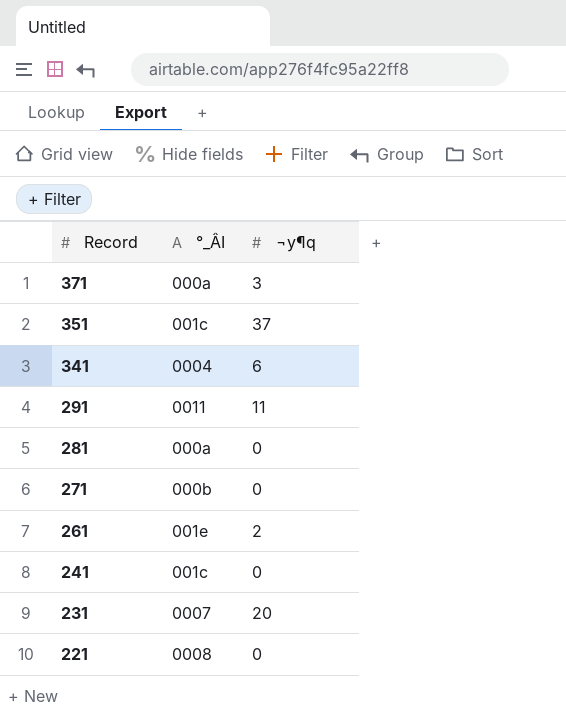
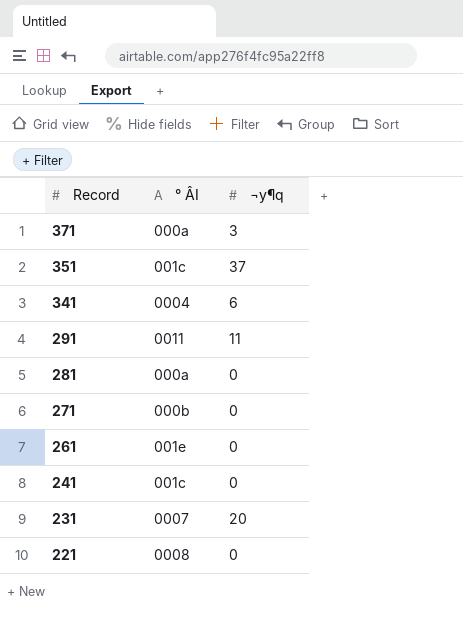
column name: °_ÂI -> ° ÂI
261 | ¬y¶q: 2 -> 0

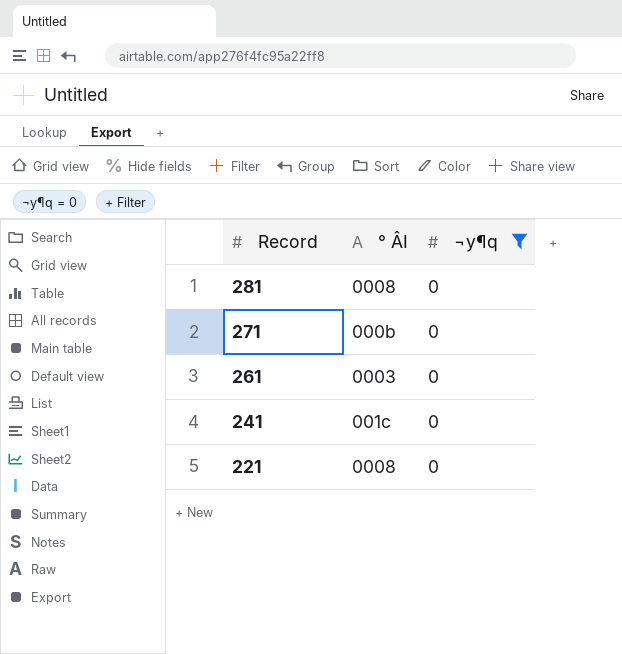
filter: none -> ¬y¶q = 0
281 | ° ÂI: 000a -> 0008
261 | ° ÂI: 001e -> 0003

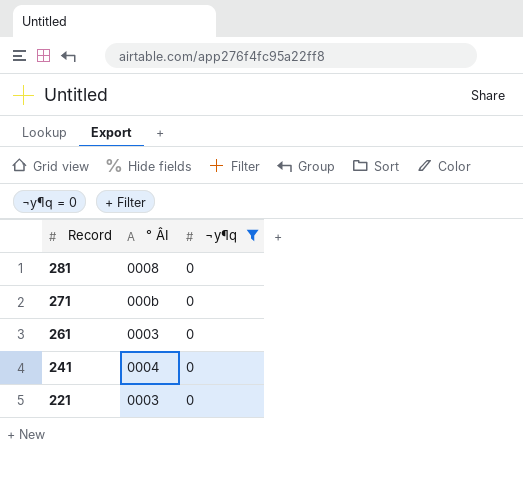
241 | ° ÂI: 001c -> 0004
221 | ° ÂI: 0008 -> 0003

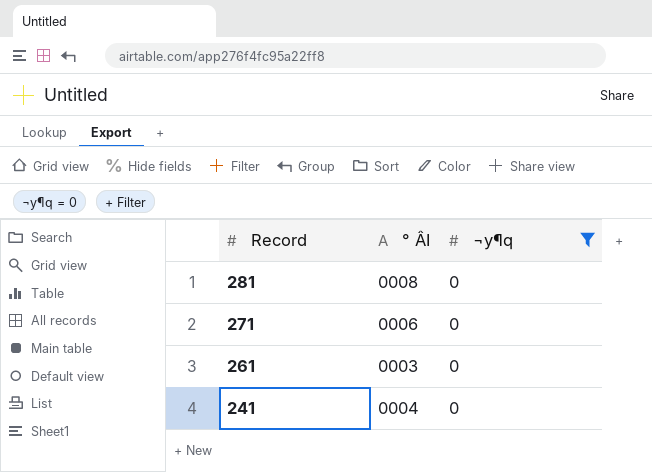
row 221: 0003 | 0 -> none
271 | ° ÂI: 000b -> 0006

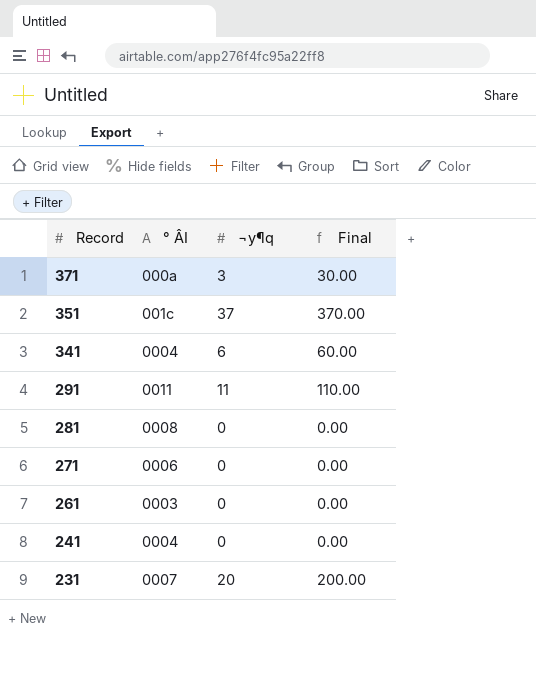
filter: ¬y¶q = 0 -> none
column Final | formula: none -> [¬y¶q] * 10

